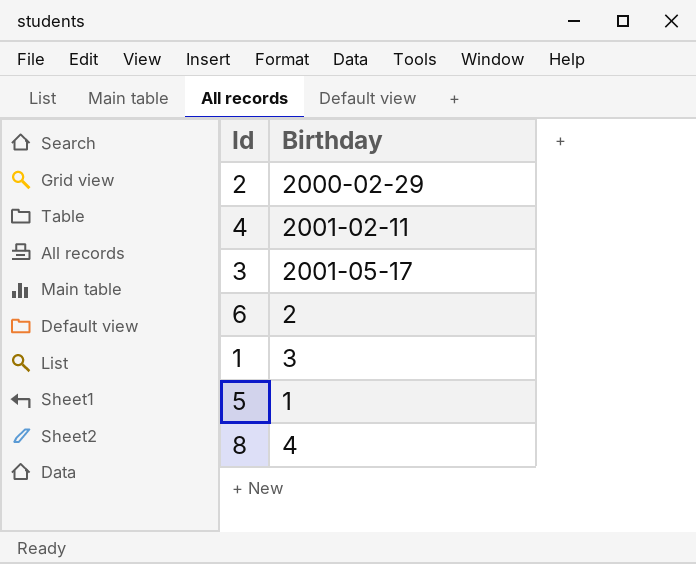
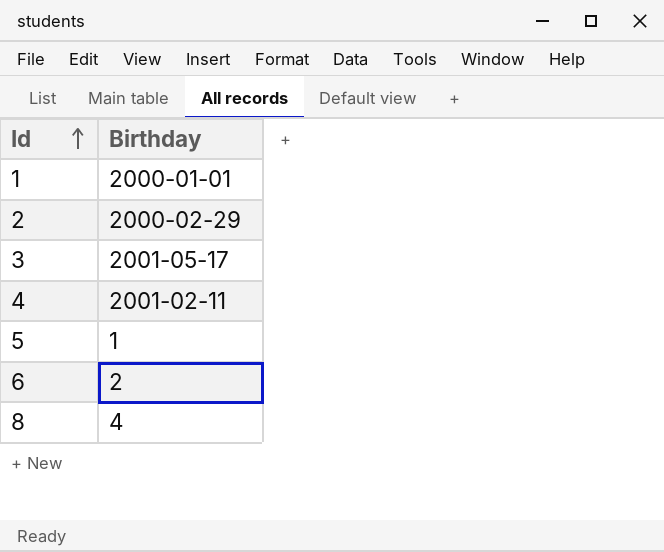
row order: none -> Id ascending
1 | Birthday: 3 -> 2000-01-01

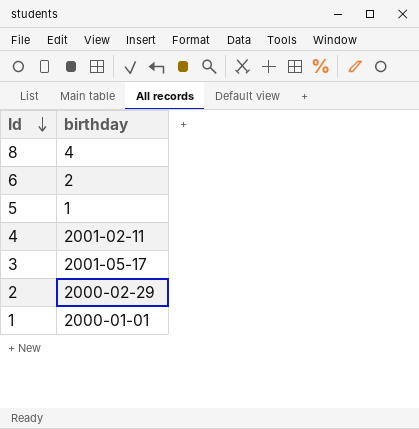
row order: Id ascending -> Id descending
column name: Birthday -> birthday

